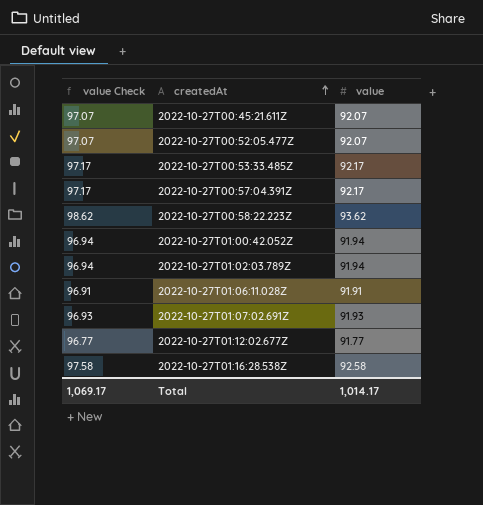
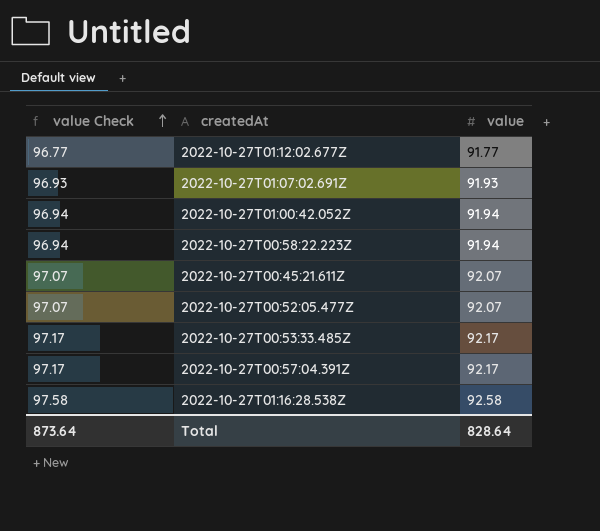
row order: createdAt ascending -> value Check ascending
row 2022-10-27T01:02:03.789Z: 96.94 | 91.94 -> none
row 2022-10-27T01:06:11.028Z: 96.91 | 91.91 -> none
2022-10-27T00:58:22.223Z | value Check: 98.62 -> 96.94
2022-10-27T00:58:22.223Z | value: 93.62 -> 91.94
Total | value Check: 1,069.17 -> 873.64
Total | value: 1,014.17 -> 828.64

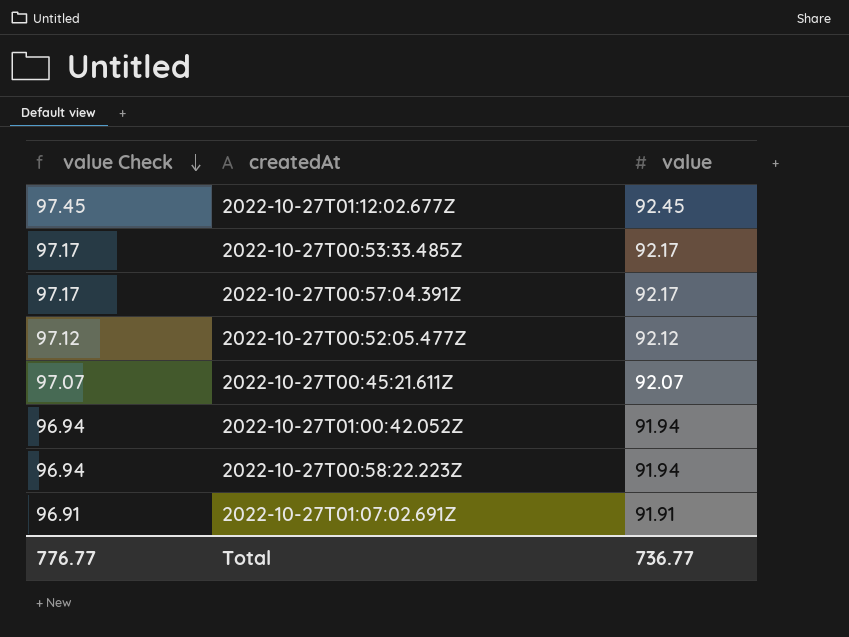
row order: value Check ascending -> value Check descending
row 2022-10-27T01:16:28.538Z: 97.58 | 92.58 -> none
2022-10-27T01:12:02.677Z | value Check: 96.77 -> 97.45
2022-10-27T01:12:02.677Z | value: 91.77 -> 92.45
2022-10-27T00:52:05.477Z | value Check: 97.07 -> 97.12
2022-10-27T00:52:05.477Z | value: 92.07 -> 92.12
2022-10-27T01:07:02.691Z | value Check: 96.93 -> 96.91
2022-10-27T01:07:02.691Z | value: 91.93 -> 91.91
Total | value Check: 873.64 -> 776.77
Total | value: 828.64 -> 736.77

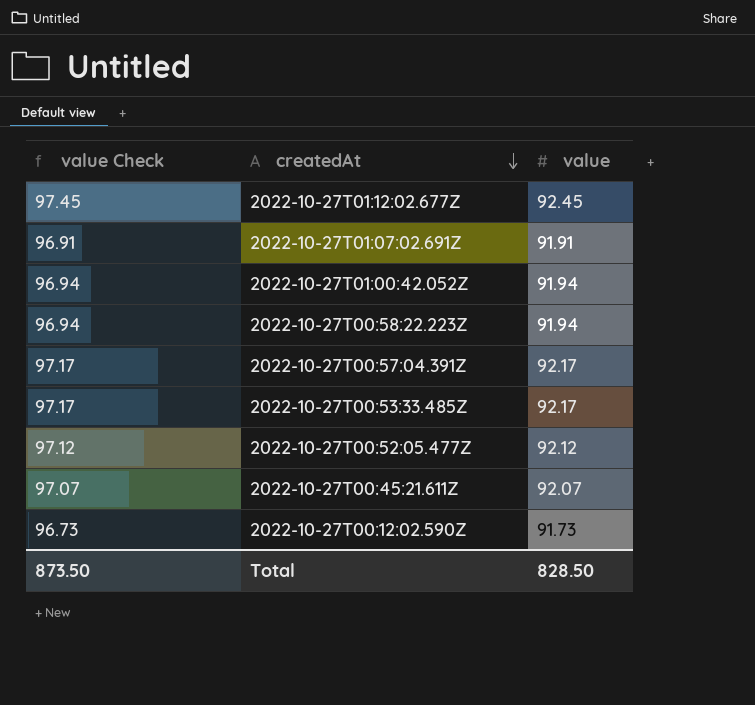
row order: value Check descending -> createdAt descending
row 2022-10-27T00:12:02.590Z: none -> 96.73 | 91.73
Total | value Check: 776.77 -> 873.50
Total | value: 736.77 -> 828.50

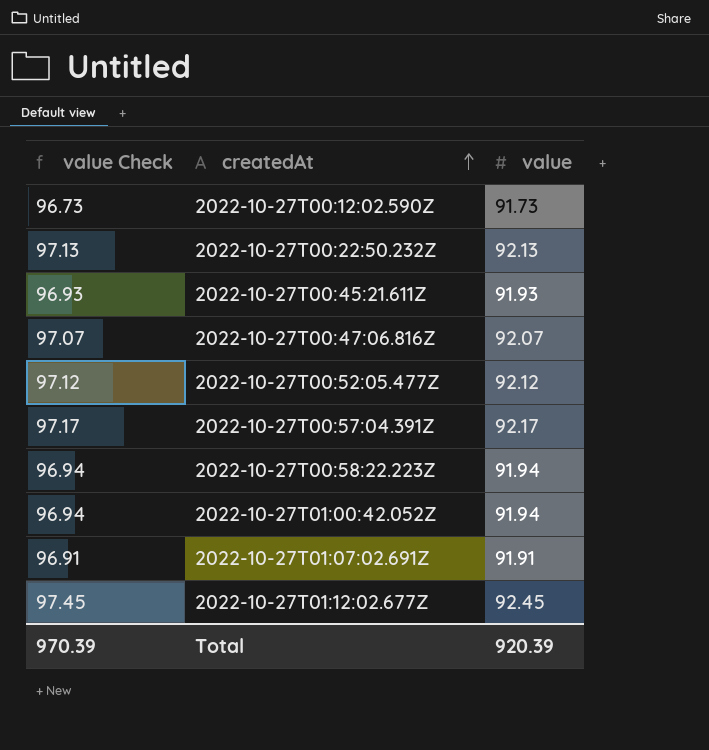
row order: createdAt descending -> createdAt ascending
row 2022-10-27T00:53:33.485Z: 97.17 | 92.17 -> none
row 2022-10-27T00:22:50.232Z: none -> 97.13 | 92.13
2022-10-27T00:45:21.611Z | value Check: 97.07 -> 96.93
2022-10-27T00:45:21.611Z | value: 92.07 -> 91.93
row 2022-10-27T00:47:06.816Z: none -> 97.07 | 92.07
Total | value Check: 873.50 -> 970.39
Total | value: 828.50 -> 920.39

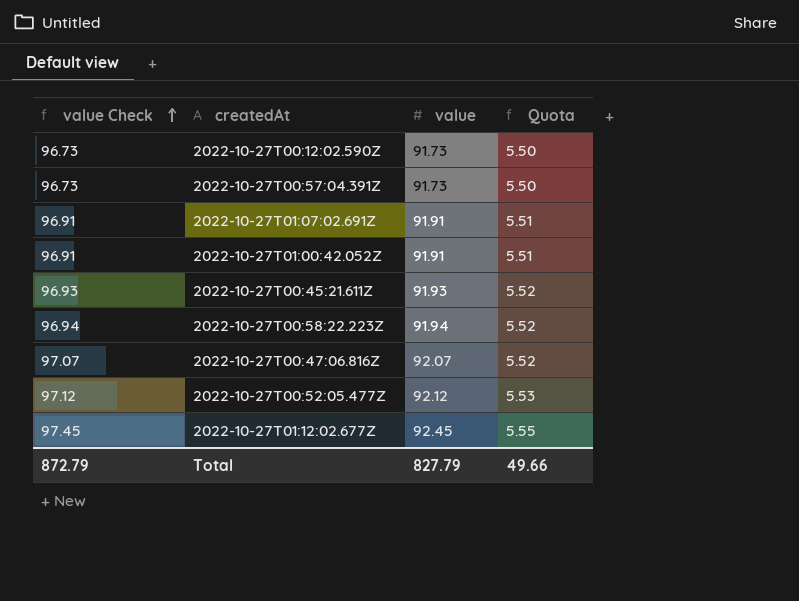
row order: createdAt ascending -> value Check ascending
column Quota | formula: none -> [value] * 0.06
row 2022-10-27T00:22:50.232Z: 97.13 | 92.13 -> none
2022-10-27T00:57:04.391Z | value Check: 97.17 -> 96.73
2022-10-27T00:57:04.391Z | value: 92.17 -> 91.73
2022-10-27T01:00:42.052Z | value Check: 96.94 -> 96.91
2022-10-27T01:00:42.052Z | value: 91.94 -> 91.91
Total | value Check: 970.39 -> 872.79
Total | value: 920.39 -> 827.79

